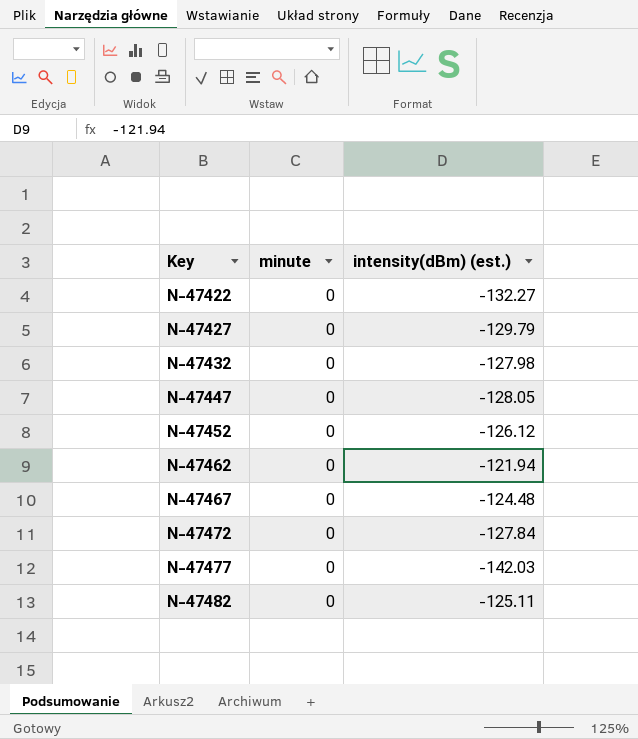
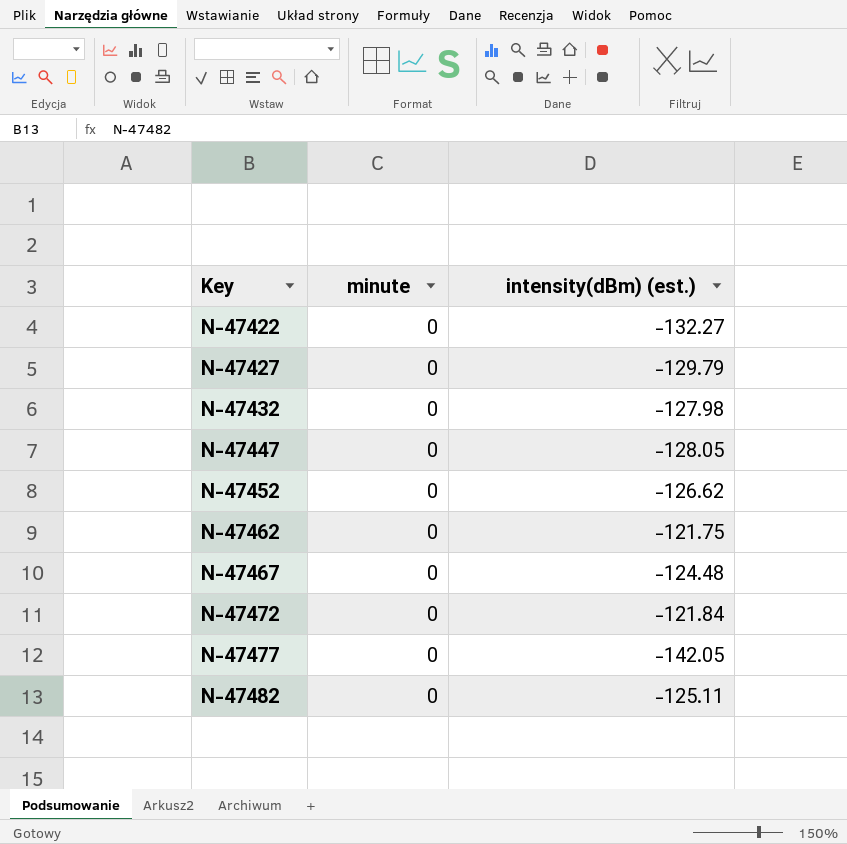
N-47452 | intensity(dBm) (est.): -126.12 -> -126.62
N-47462 | intensity(dBm) (est.): -121.94 -> -121.75
N-47472 | intensity(dBm) (est.): -127.84 -> -121.84
N-47477 | intensity(dBm) (est.): -142.03 -> -142.05

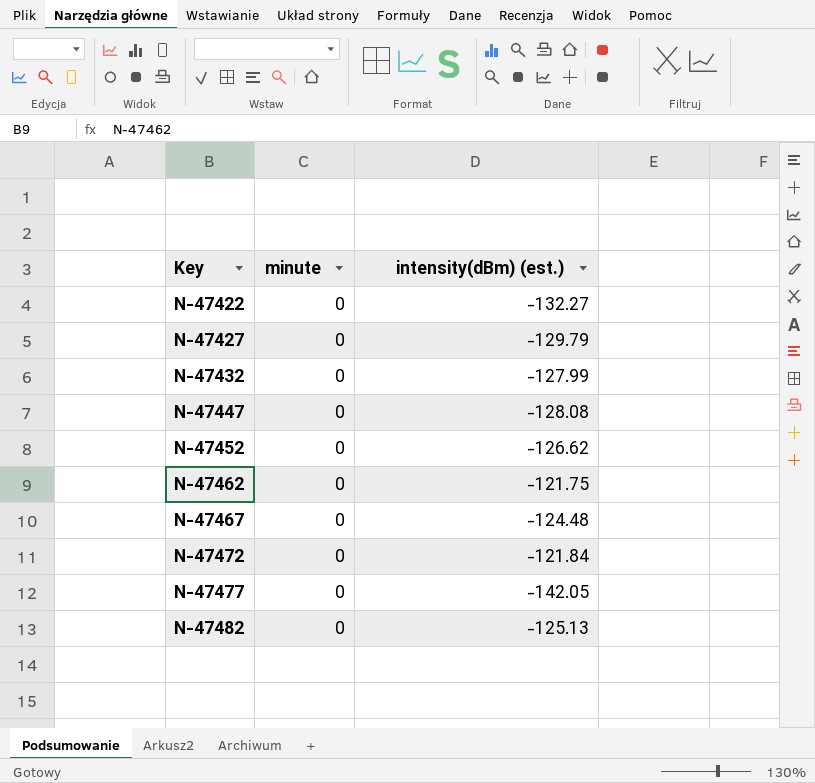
N-47432 | intensity(dBm) (est.): -127.98 -> -127.99
N-47447 | intensity(dBm) (est.): -128.05 -> -128.08
N-47482 | intensity(dBm) (est.): -125.11 -> -125.13

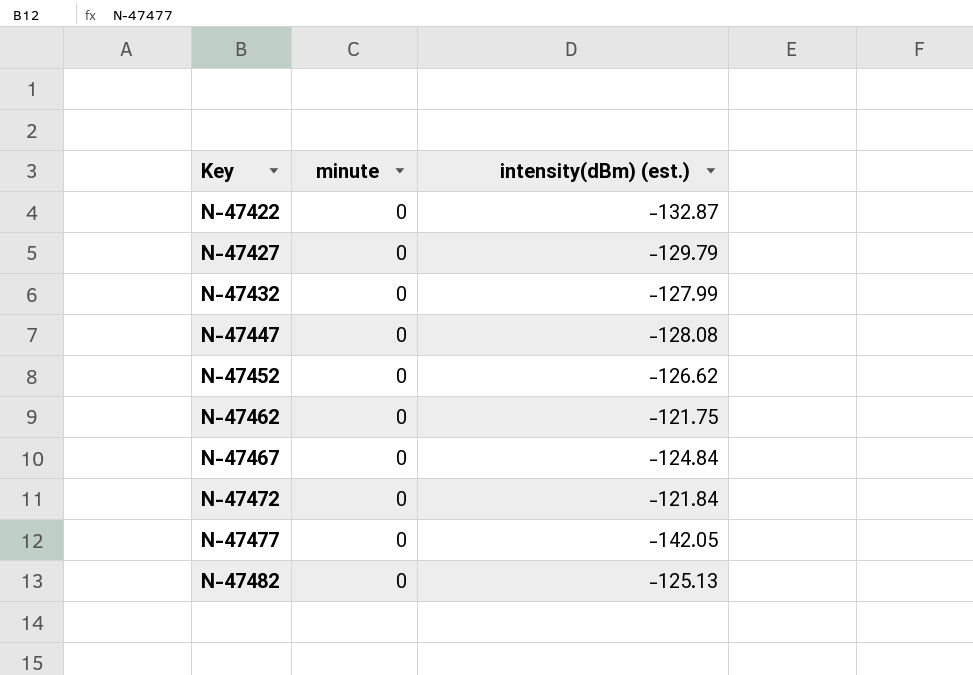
N-47422 | intensity(dBm) (est.): -132.27 -> -132.87
N-47467 | intensity(dBm) (est.): -124.48 -> -124.84

